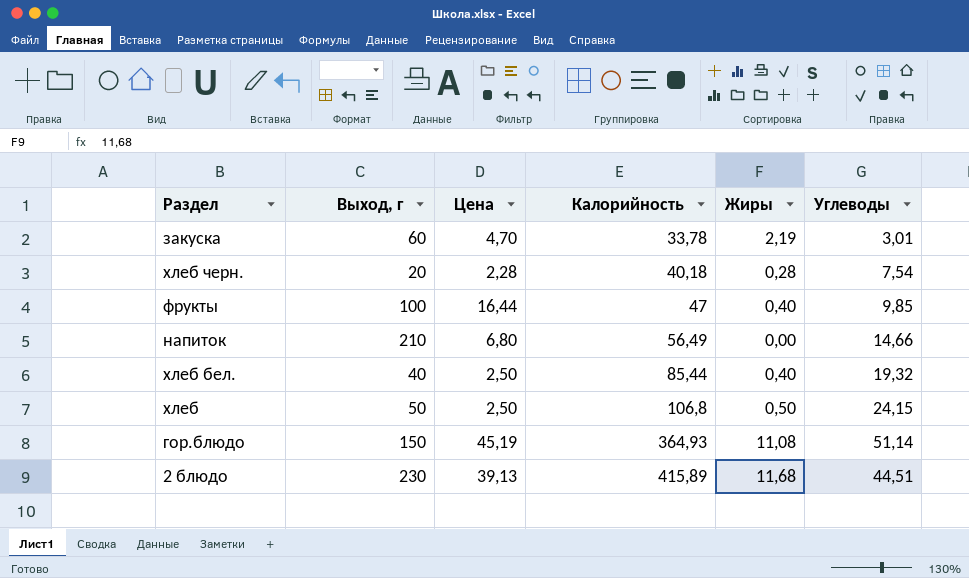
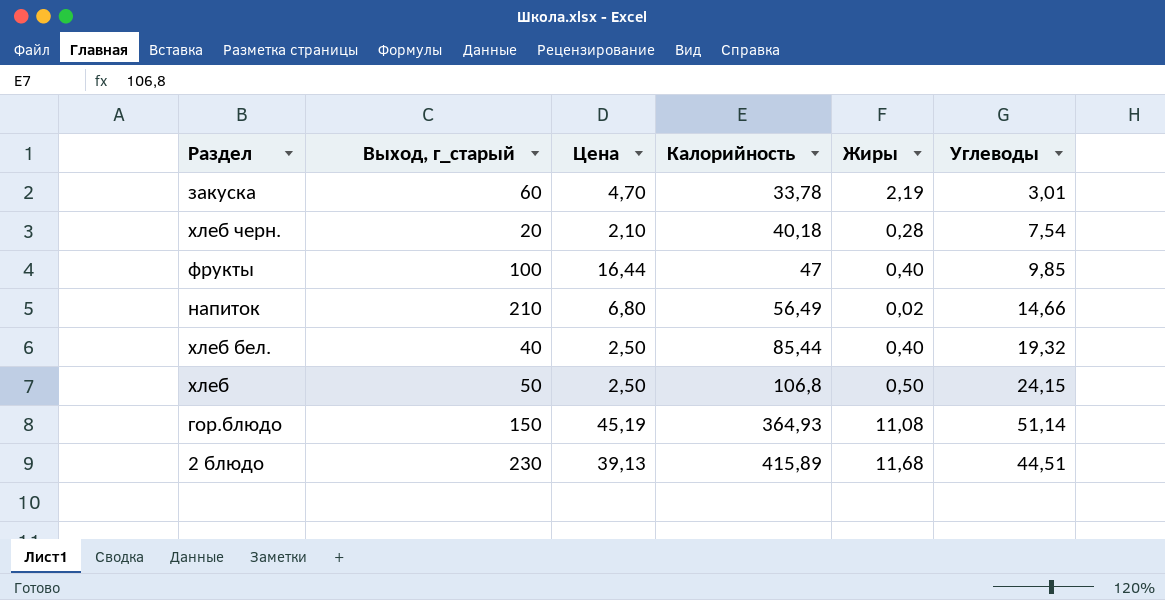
column name: Выход, г -> Выход, г_старый
хлеб черн. | Цена: 2,28 -> 2,10
напиток | Жиры: 0,00 -> 0,02

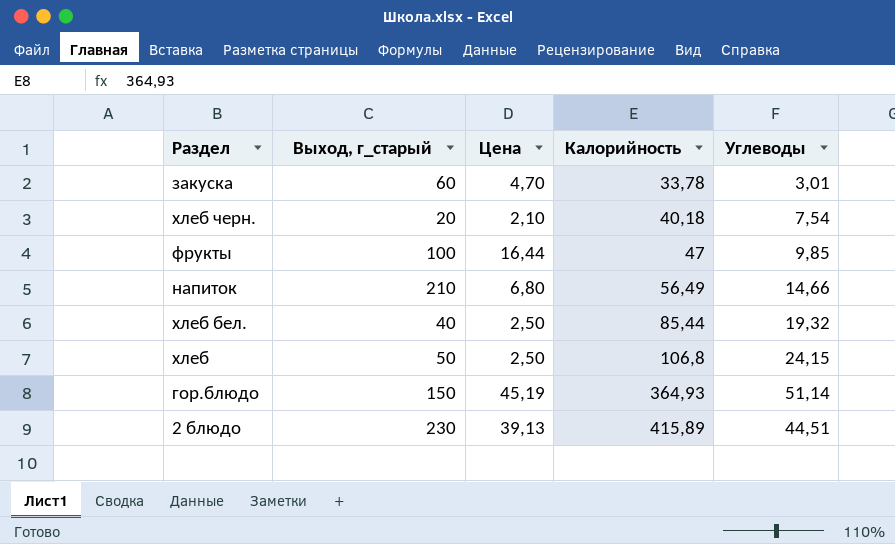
column Жиры | position: 5 -> none

